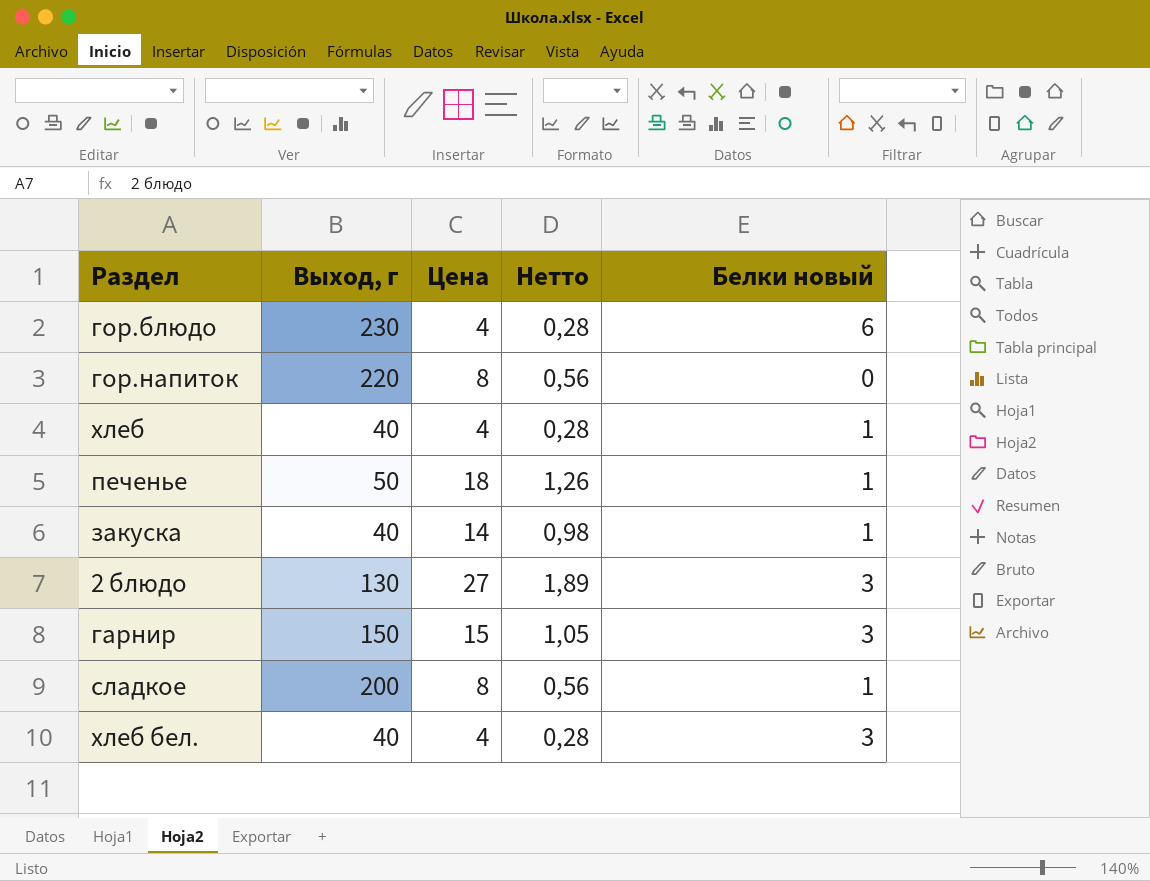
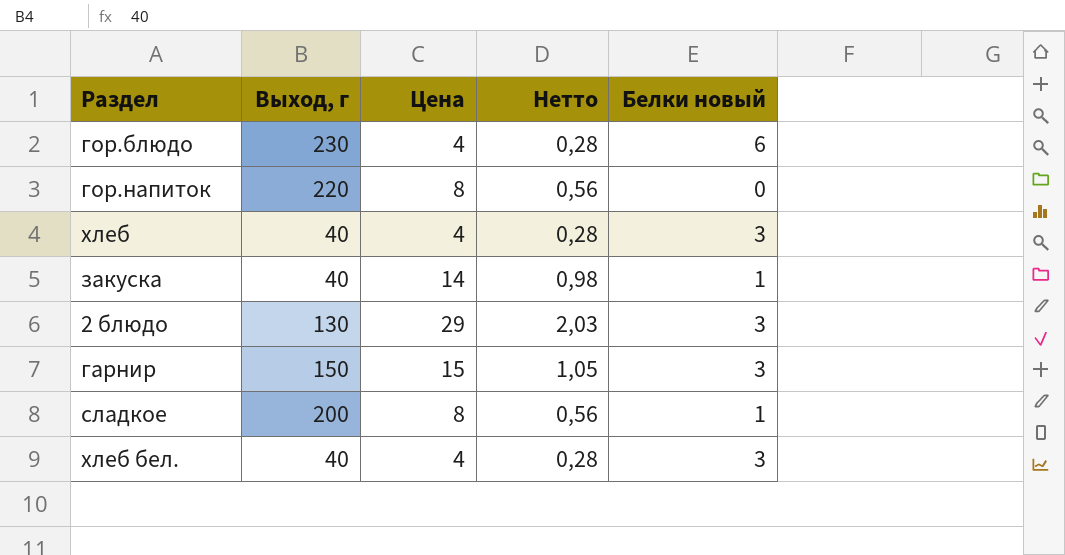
row печенье: 50 | 18 | 1,26 | 1 -> none
хлеб | Белки новый: 1 -> 3
2 блюдо | Цена: 27 -> 29
2 блюдо | Нетто: 1,89 -> 2,03

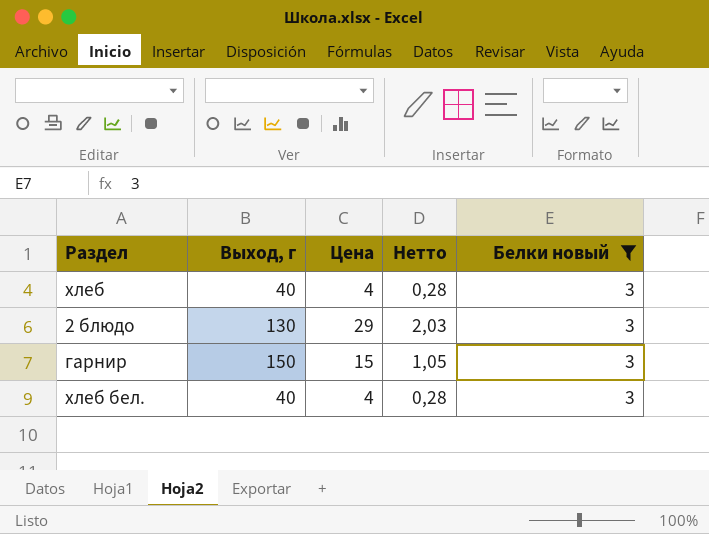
filter: none -> Белки новый = 3

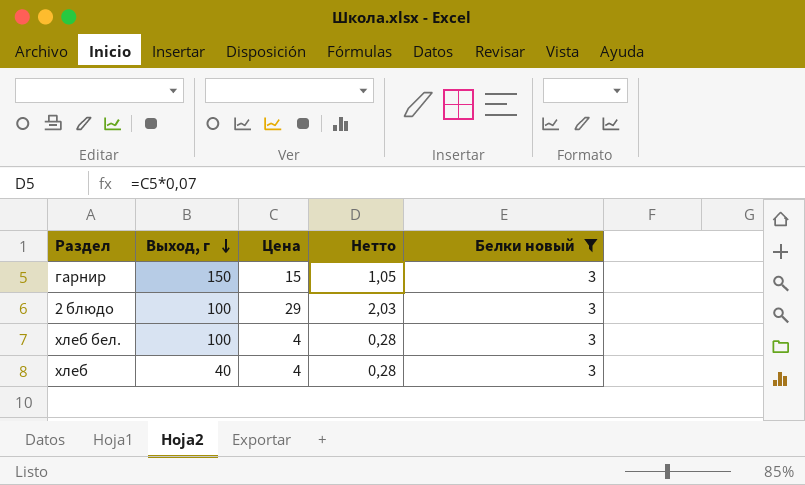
row order: none -> Выход, г descending
2 блюдо | Выход, г: 130 -> 100
хлеб бел. | Выход, г: 40 -> 100

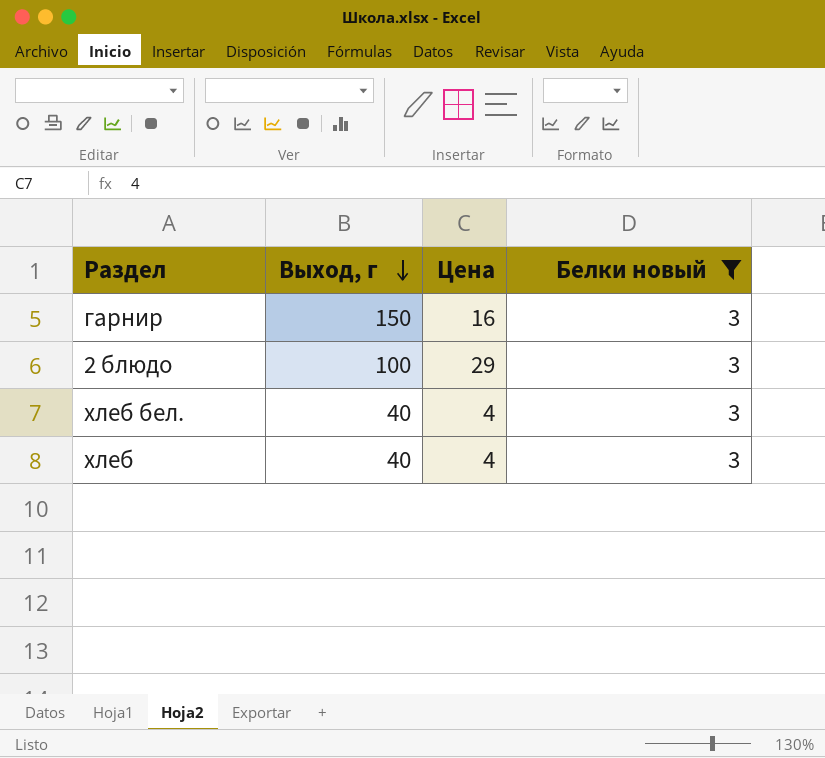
column Нетто | formula: [Цена] * 0,07 -> none
гарнир | Цена: 15 -> 16
хлеб бел. | Выход, г: 100 -> 40

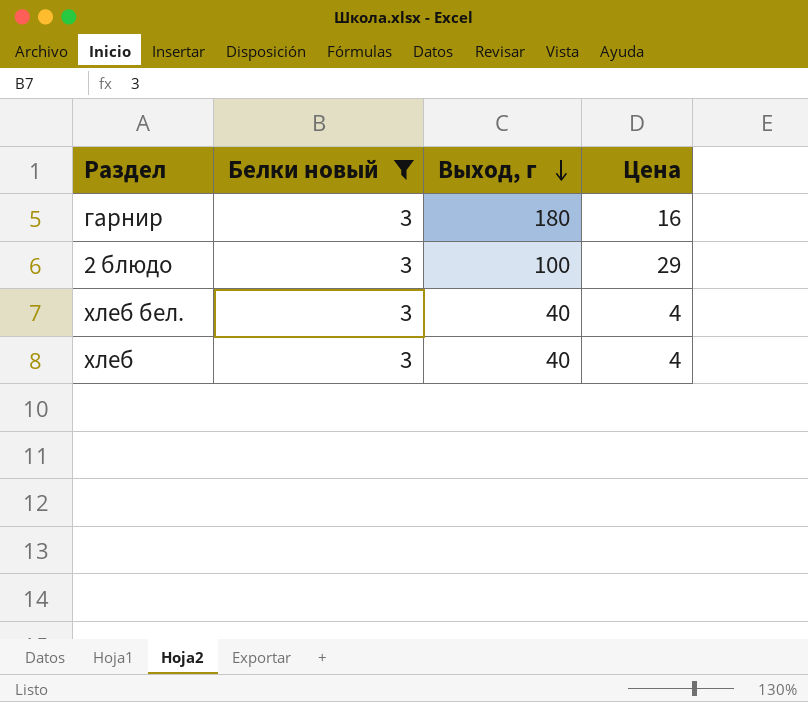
column Белки новый | position: 4 -> 2
гарнир | Выход, г: 150 -> 180

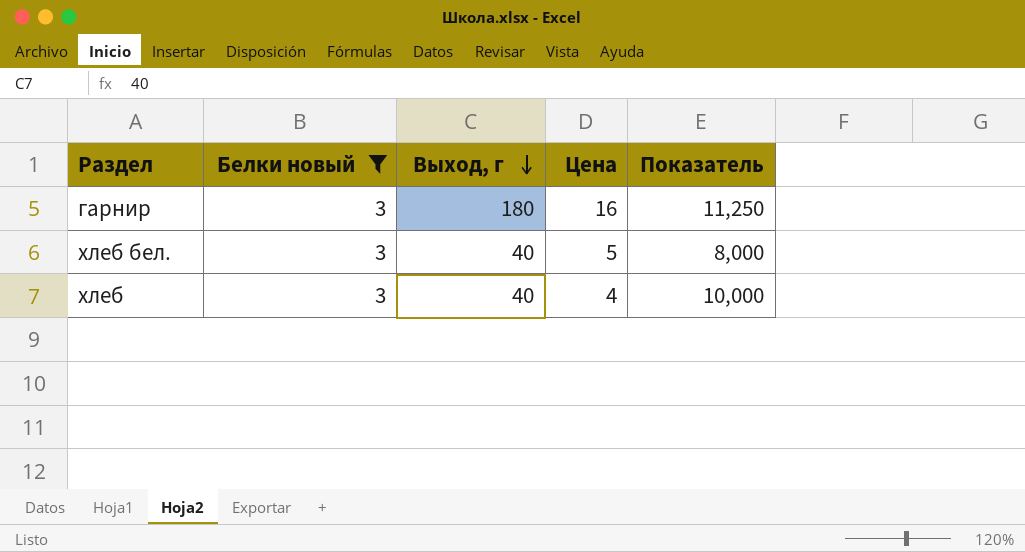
column Показатель | formula: none -> [Выход, г] / [Цена]
row 2 блюдо: 3 | 100 | 29 -> none
хлеб бел. | Цена: 4 -> 5

